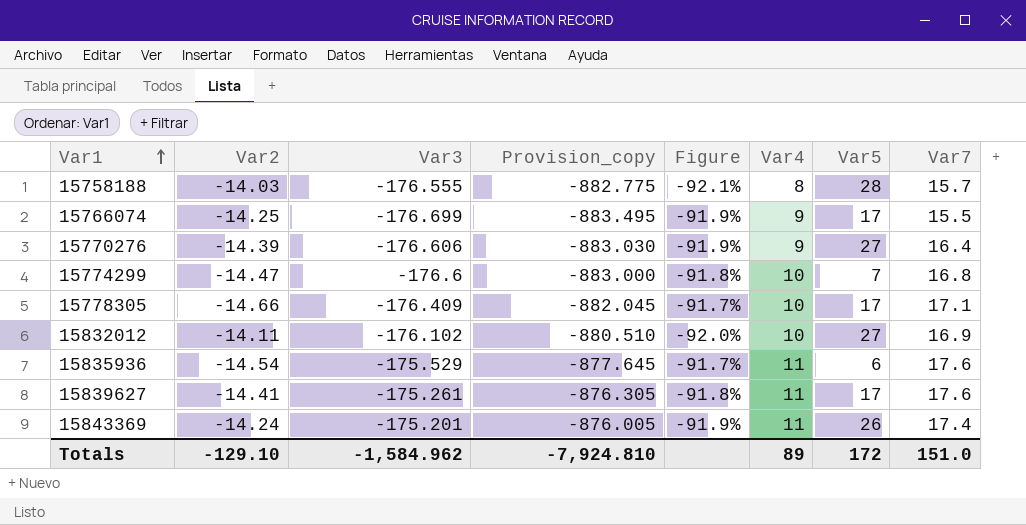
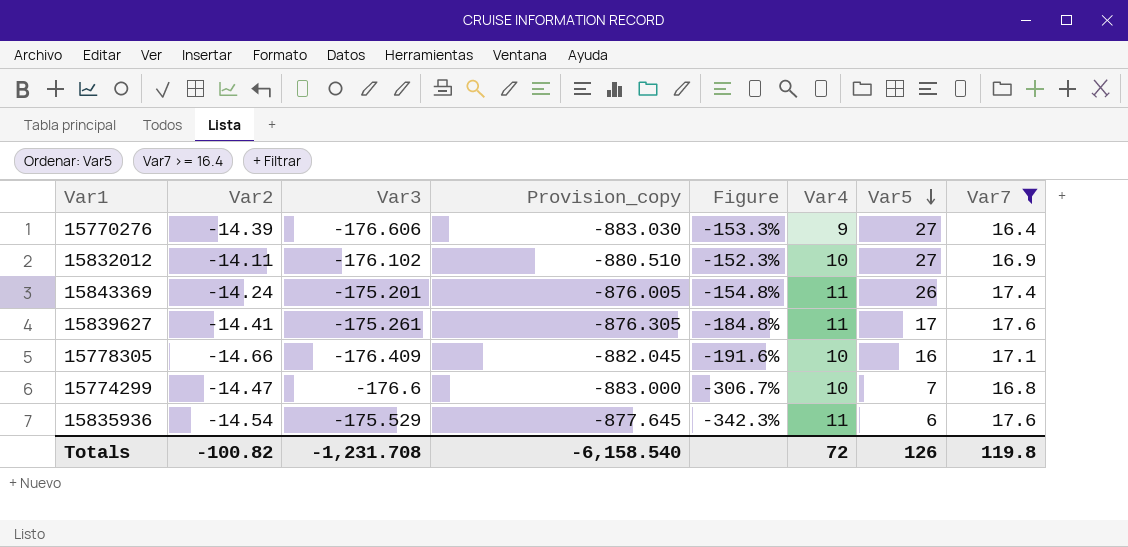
filter: none -> Var7 >= 16.4
row order: Var1 ascending -> Var5 descending
column Figure | formula: ([Var2] - [Var3]) / [Var3] -> ([Var2] - [Var5]) / [Var5]
15778305 | Var5: 17 -> 16
Totals | Var2: -129.10 -> -100.82
Totals | Var3: -1,584.962 -> -1,231.708
Totals | Provision_copy: -7,924.810 -> -6,158.540
Totals | Var4: 89 -> 72
Totals | Var5: 172 -> 126
Totals | Var7: 151.0 -> 119.8

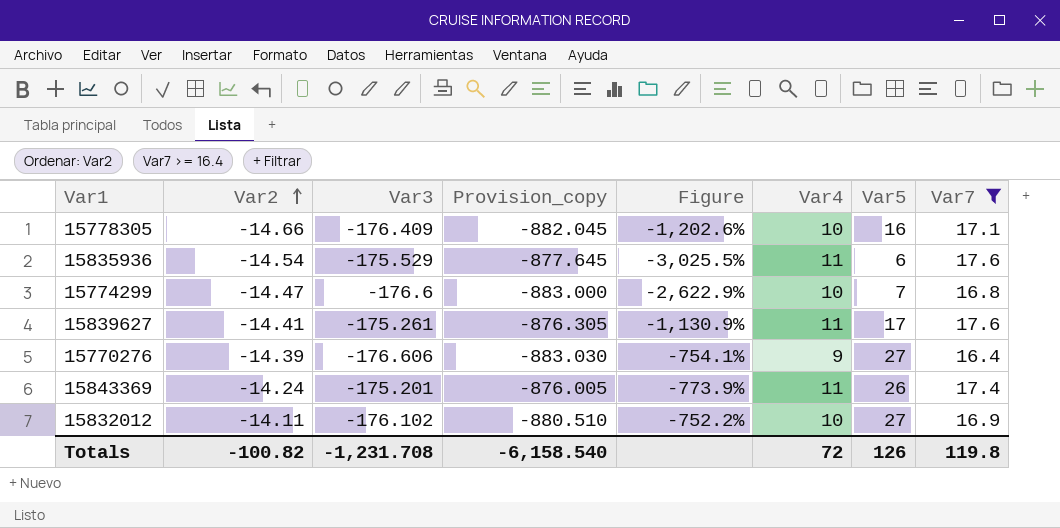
row order: Var5 descending -> Var2 ascending
column Figure | formula: ([Var2] - [Var5]) / [Var5] -> ([Var3] - [Var5]) / [Var5]

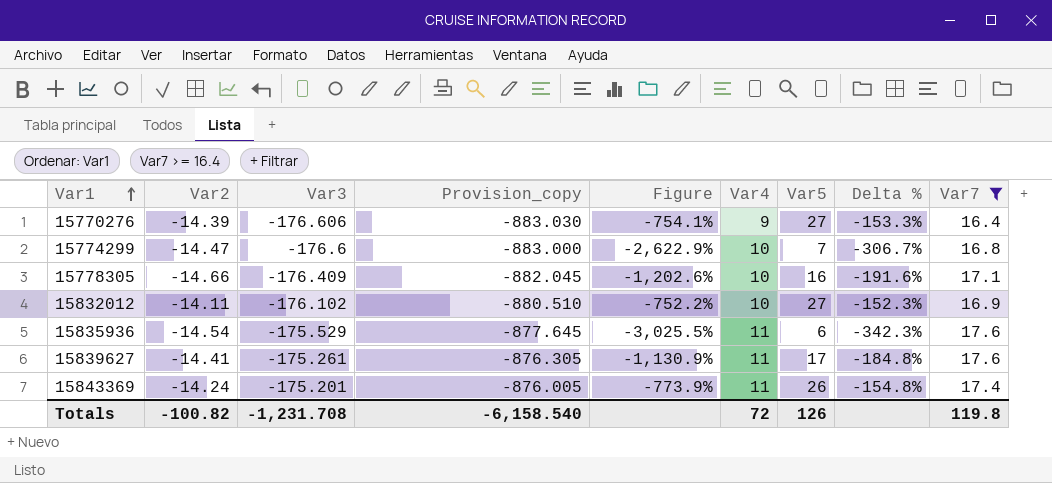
row order: Var2 ascending -> Var1 ascending
column Delta % | formula: none -> ([Var2] - [Var5]) / [Var5]

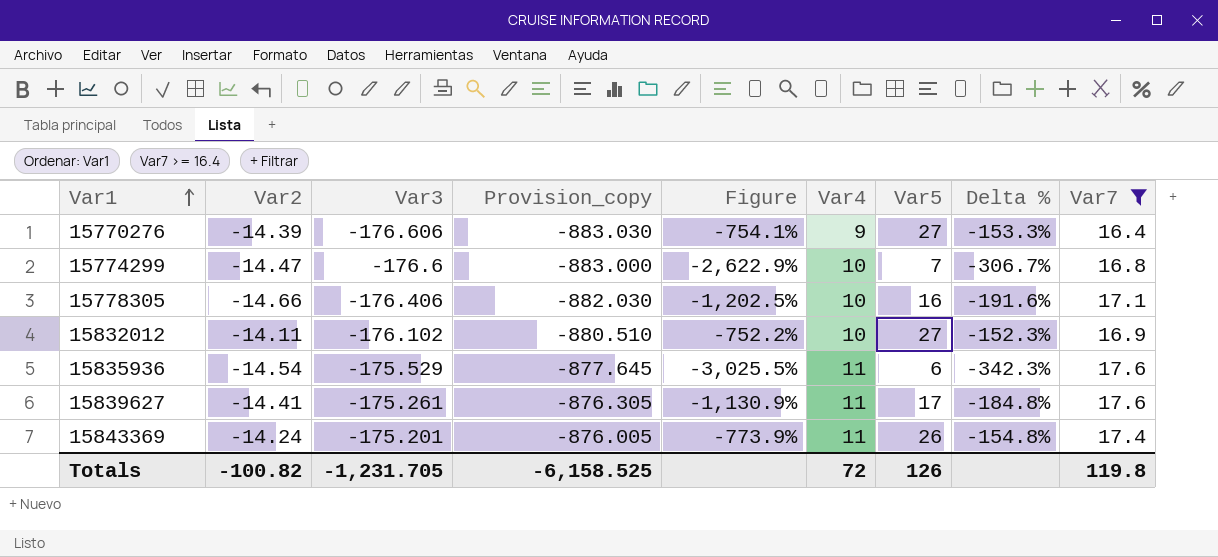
15778305 | Var3: -176.409 -> -176.406
15778305 | Provision_copy: -882.045 -> -882.030
15778305 | Figure: -1,202.6% -> -1,202.5%
Totals | Var3: -1,231.708 -> -1,231.705
Totals | Provision_copy: -6,158.540 -> -6,158.525

